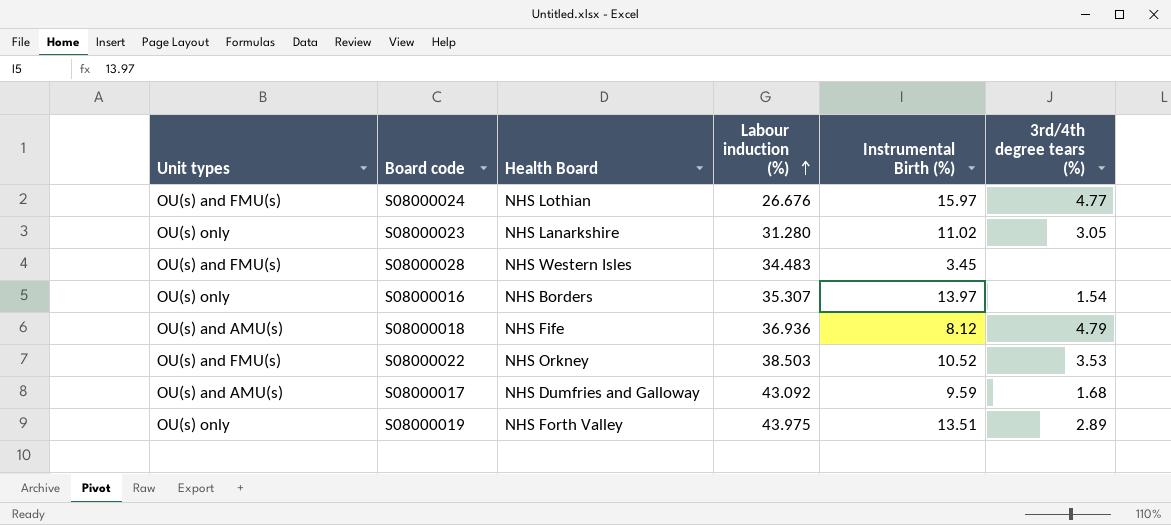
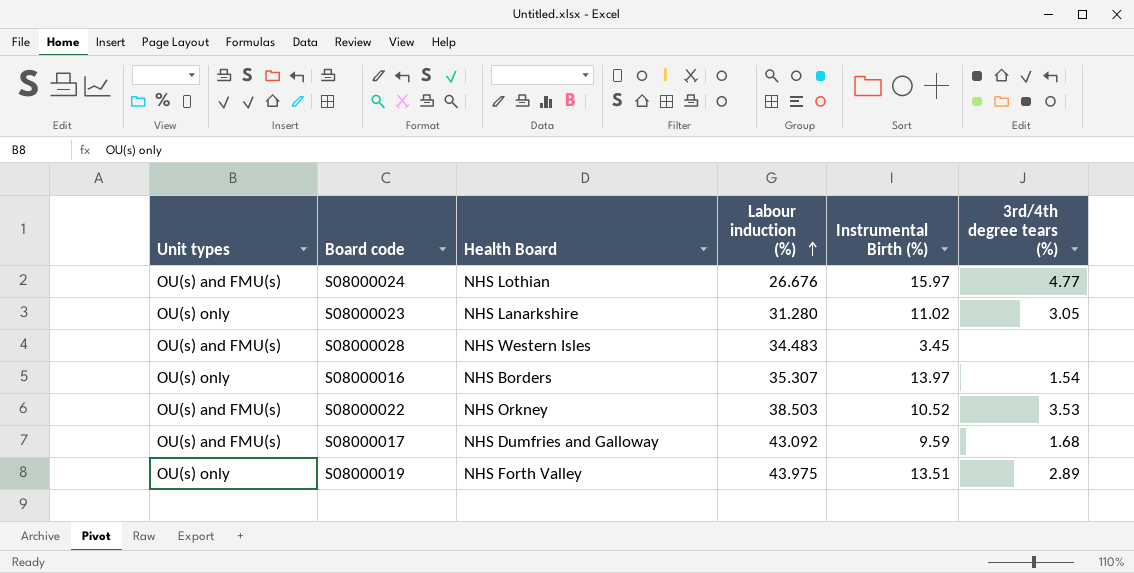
row S08000018: OU(s) and AMU(s) | NHS Fife | 36.936 | 8.12 | 4.79 -> none
S08000017 | Unit types: OU(s) and AMU(s) -> OU(s) and FMU(s)

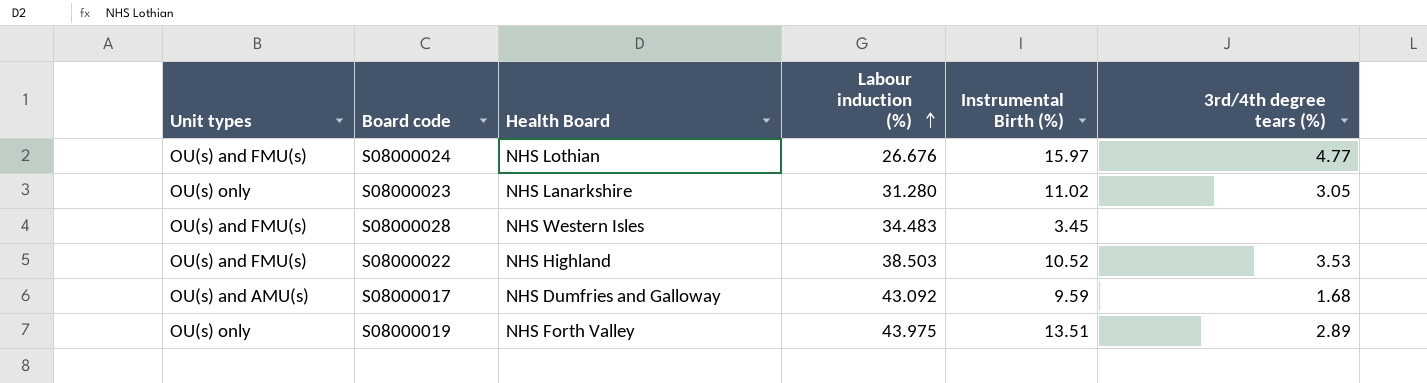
row S08000016: OU(s) only | NHS Borders | 35.307 | 13.97 | 1.54 -> none
S08000022 | Health Board: NHS Orkney -> NHS Highland
S08000017 | Unit types: OU(s) and FMU(s) -> OU(s) and AMU(s)

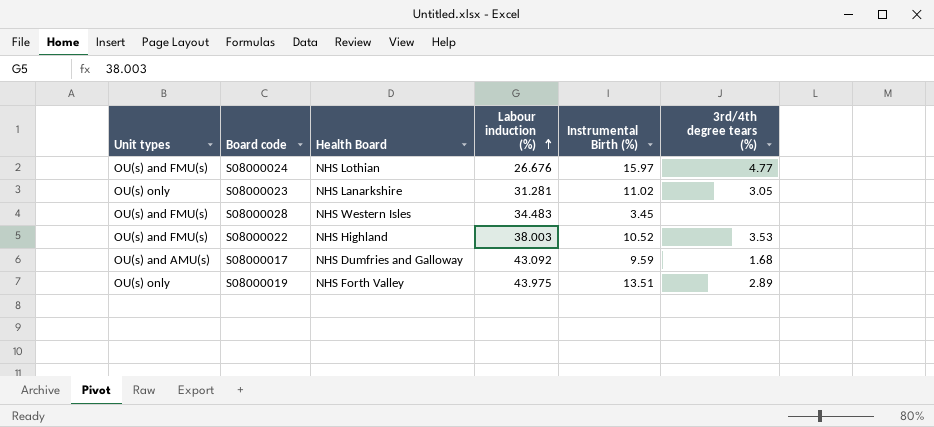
S08000023 | Labour induction (%): 31.280 -> 31.281
S08000022 | Labour induction (%): 38.503 -> 38.003

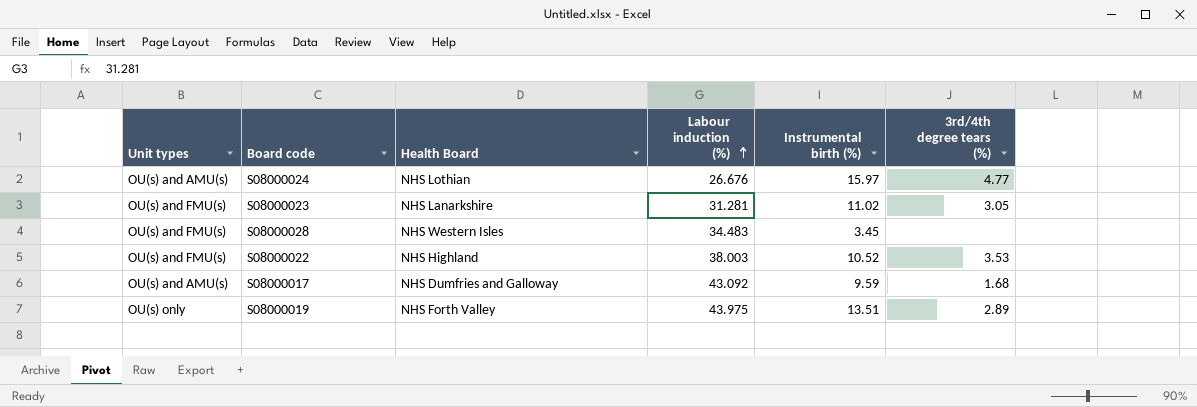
column name: Instrumental Birth (%) -> Instrumental birth (%)
S08000024 | Unit types: OU(s) and FMU(s) -> OU(s) and AMU(s)
S08000023 | Unit types: OU(s) only -> OU(s) and FMU(s)

